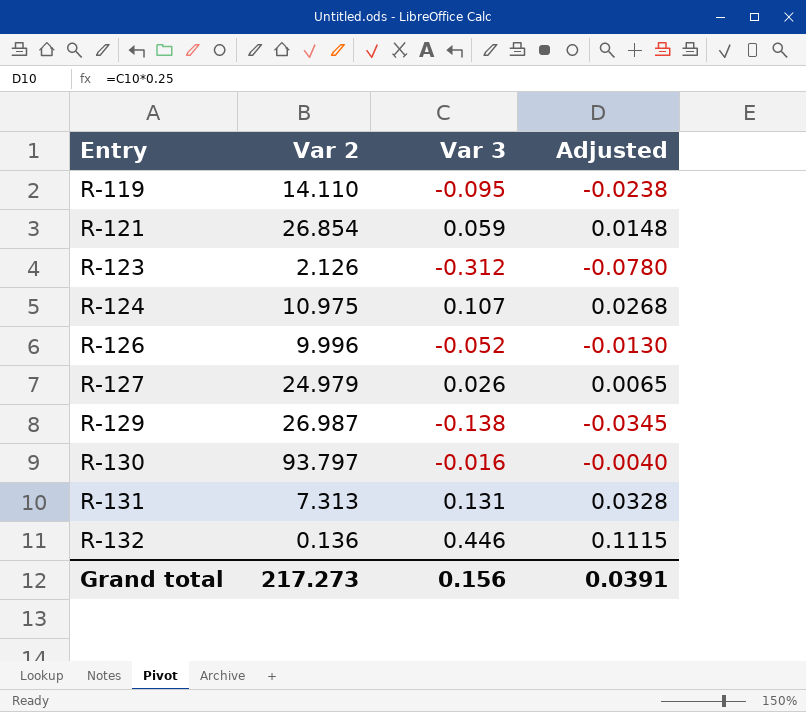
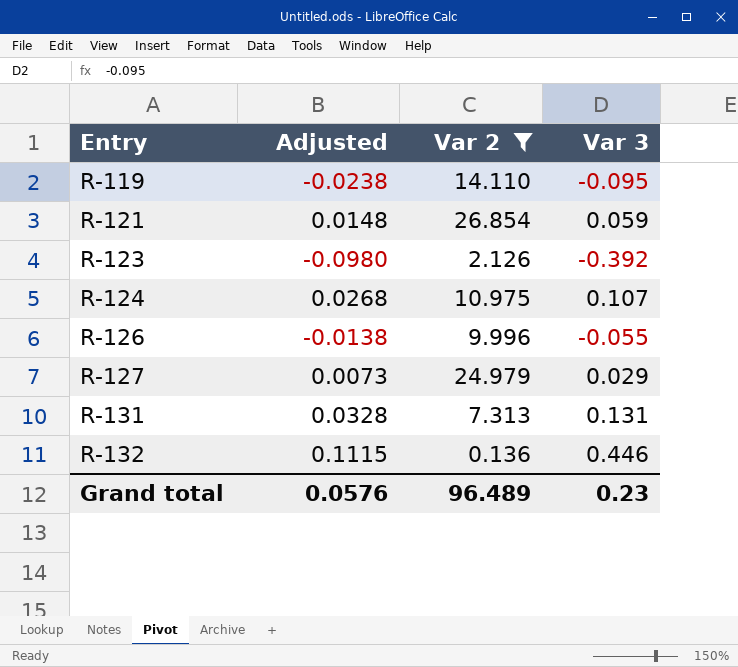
filter: none -> Var 2 <= 26.854
column Adjusted | position: 4 -> 2
R-123 | Adjusted: -0.0780 -> -0.0980
R-123 | Var 3: -0.312 -> -0.392
R-126 | Adjusted: -0.0130 -> -0.0138
R-126 | Var 3: -0.052 -> -0.055
R-127 | Adjusted: 0.0065 -> 0.0073
R-127 | Var 3: 0.026 -> 0.029
Grand total | Adjusted: 0.0391 -> 0.0576
Grand total | Var 2: 217.273 -> 96.489
Grand total | Var 3: 0.156 -> 0.23

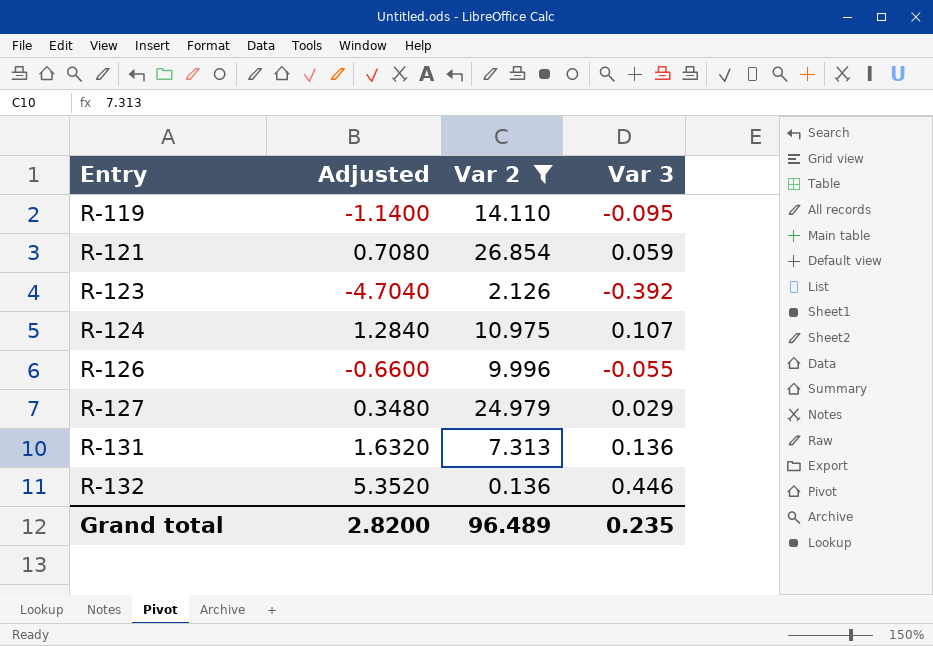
column Adjusted | formula: [Var 3] * 0.25 -> [Var 3] * 12
R-131 | Var 3: 0.131 -> 0.136
Grand total | Adjusted: 0.0576 -> 2.8200
Grand total | Var 3: 0.23 -> 0.235

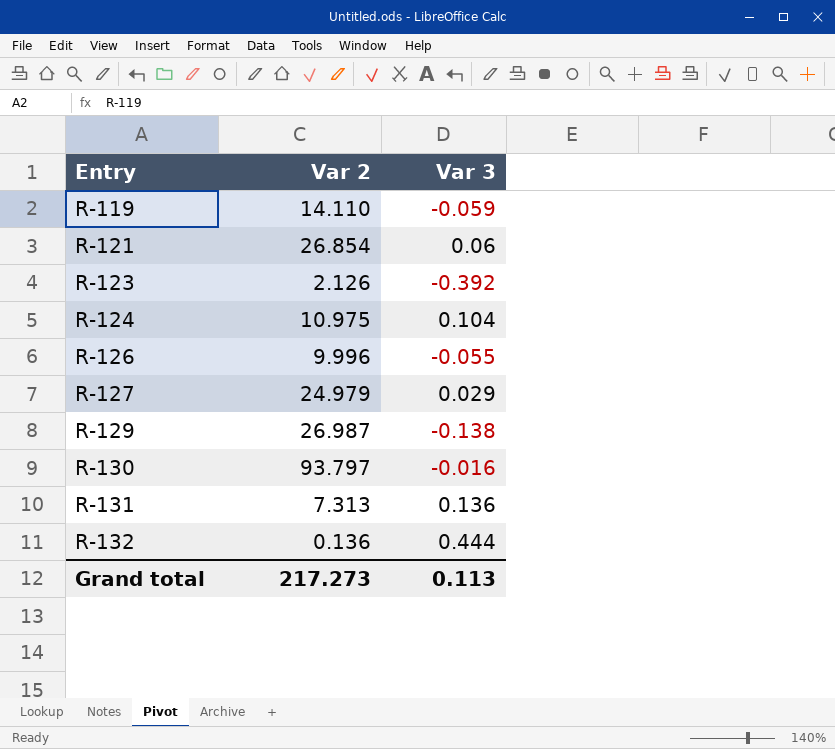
filter: Var 2 <= 26.854 -> none
column Adjusted | formula: [Var 3] * 12 -> none
R-119 | Var 3: -0.095 -> -0.059
R-121 | Var 3: 0.059 -> 0.06
R-124 | Var 3: 0.107 -> 0.104
R-132 | Var 3: 0.446 -> 0.444
Grand total | Var 2: 96.489 -> 217.273
Grand total | Var 3: 0.235 -> 0.113

